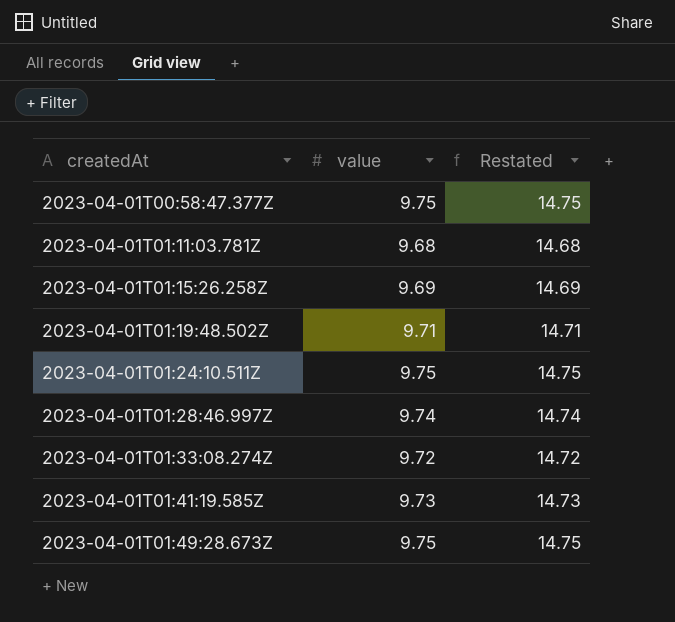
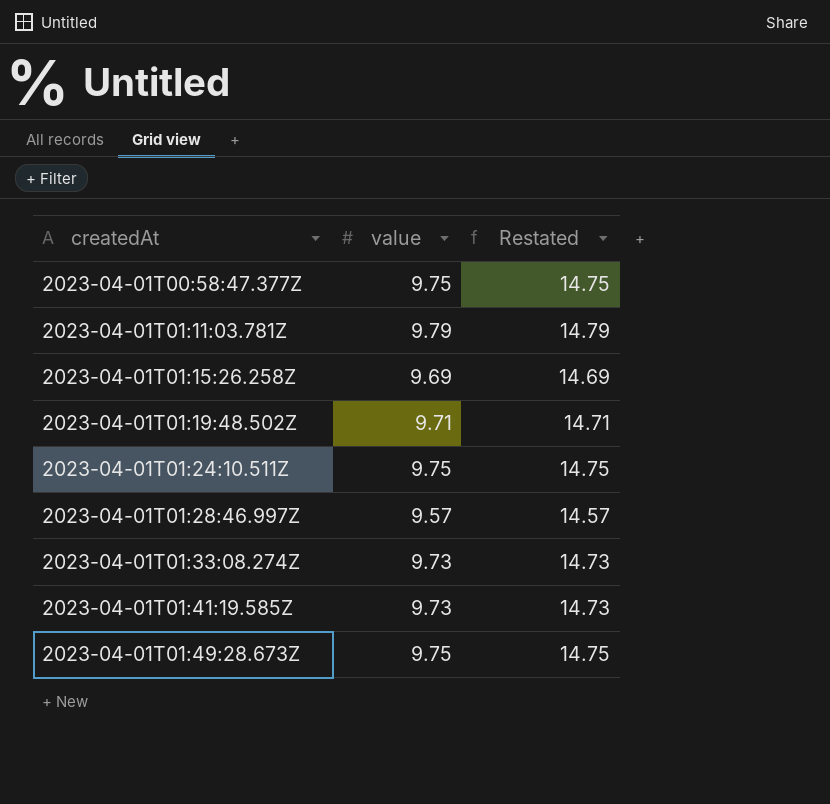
2023-04-01T01:11:03.781Z | value: 9.68 -> 9.79
2023-04-01T01:11:03.781Z | Restated: 14.68 -> 14.79
2023-04-01T01:28:46.997Z | value: 9.74 -> 9.57
2023-04-01T01:28:46.997Z | Restated: 14.74 -> 14.57
2023-04-01T01:33:08.274Z | value: 9.72 -> 9.73
2023-04-01T01:33:08.274Z | Restated: 14.72 -> 14.73

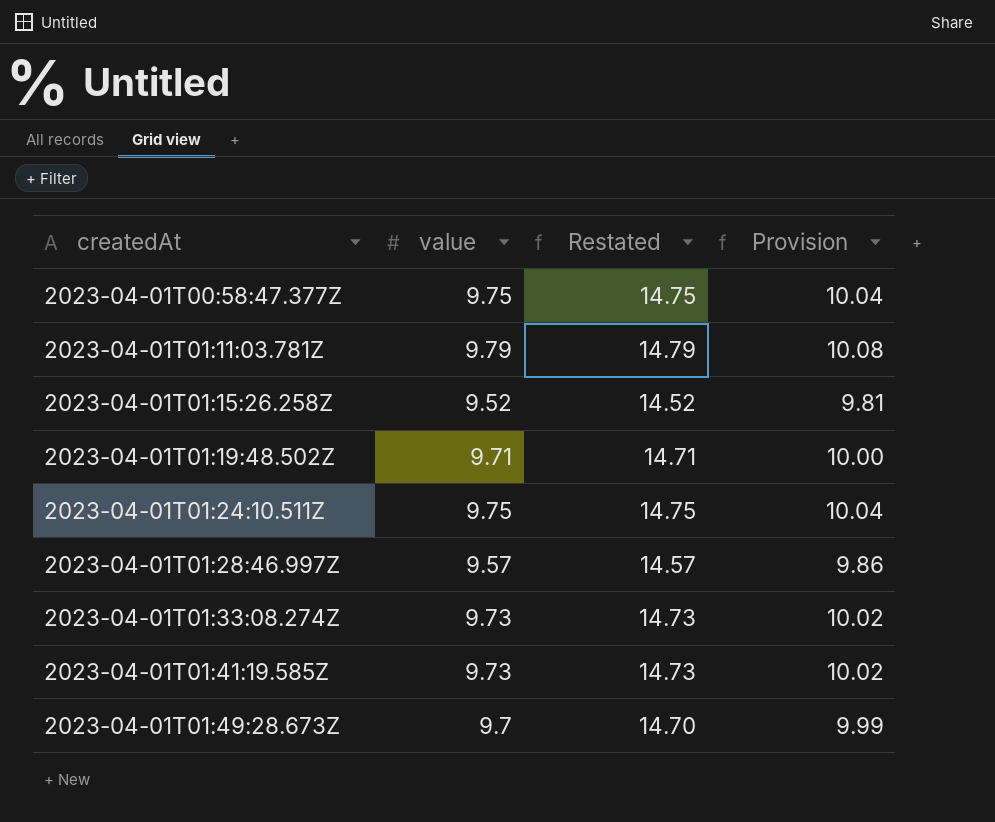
column Provision | formula: none -> [value] * 1.03
2023-04-01T01:15:26.258Z | value: 9.69 -> 9.52
2023-04-01T01:15:26.258Z | Restated: 14.69 -> 14.52
2023-04-01T01:49:28.673Z | value: 9.75 -> 9.7
2023-04-01T01:49:28.673Z | Restated: 14.75 -> 14.70

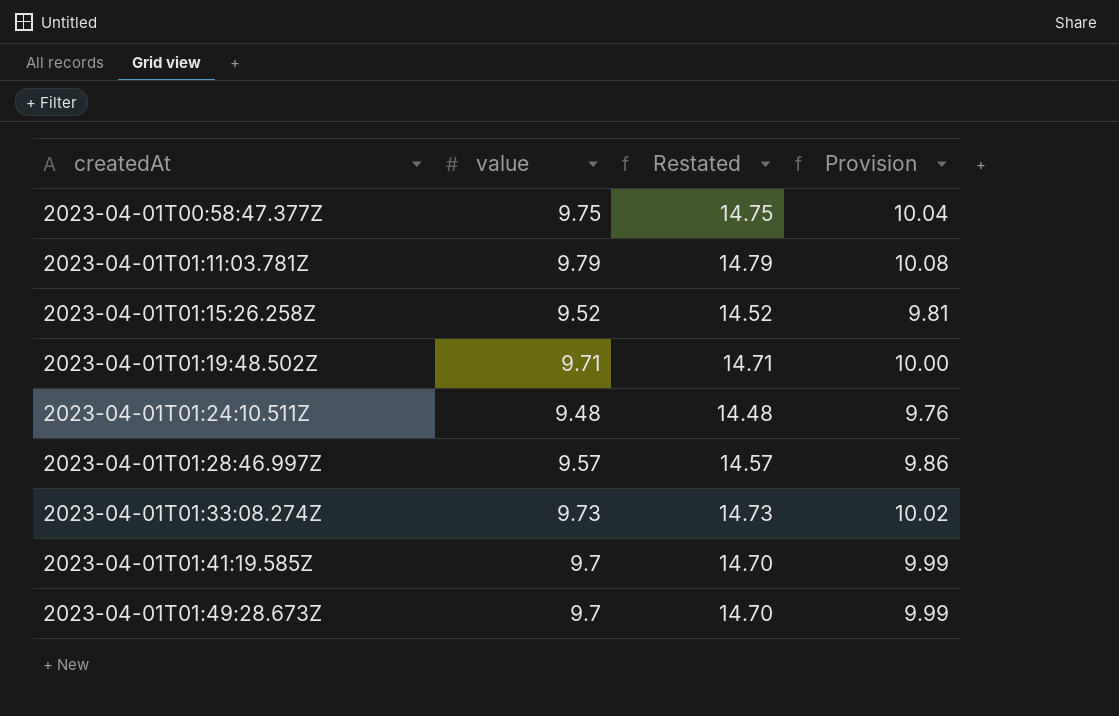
2023-04-01T01:24:10.511Z | value: 9.75 -> 9.48
2023-04-01T01:24:10.511Z | Restated: 14.75 -> 14.48
2023-04-01T01:24:10.511Z | Provision: 10.04 -> 9.76
2023-04-01T01:41:19.585Z | value: 9.73 -> 9.7
2023-04-01T01:41:19.585Z | Restated: 14.73 -> 14.70
2023-04-01T01:41:19.585Z | Provision: 10.02 -> 9.99

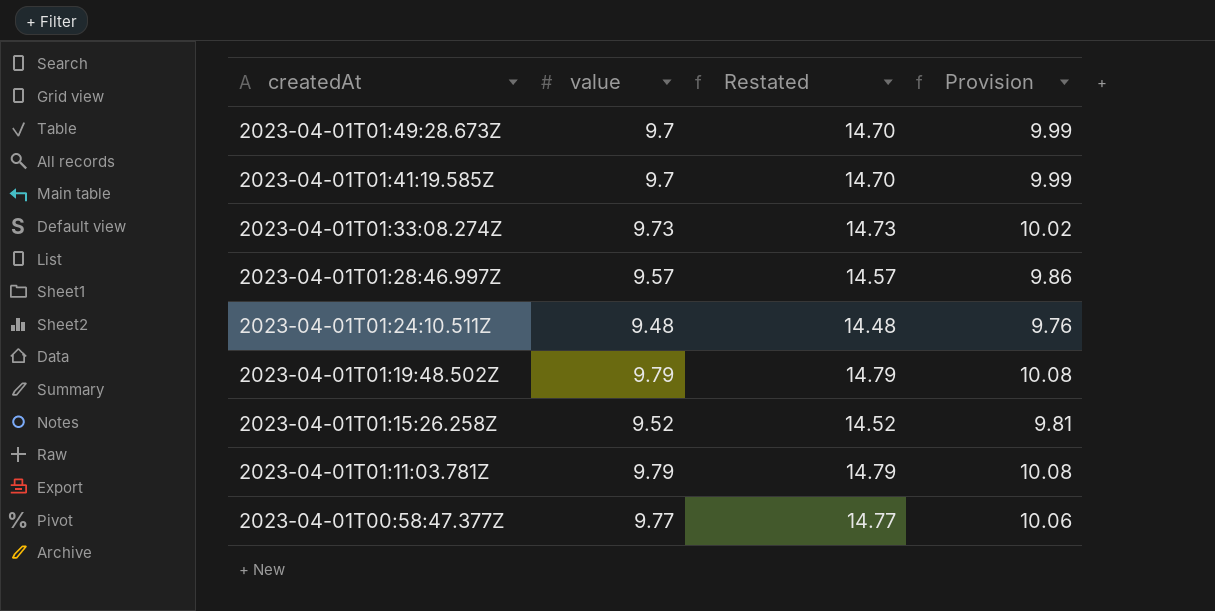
row order: createdAt ascending -> createdAt descending
2023-04-01T01:19:48.502Z | value: 9.71 -> 9.79
2023-04-01T01:19:48.502Z | Restated: 14.71 -> 14.79
2023-04-01T01:19:48.502Z | Provision: 10.00 -> 10.08
2023-04-01T00:58:47.377Z | value: 9.75 -> 9.77
2023-04-01T00:58:47.377Z | Restated: 14.75 -> 14.77
2023-04-01T00:58:47.377Z | Provision: 10.04 -> 10.06

